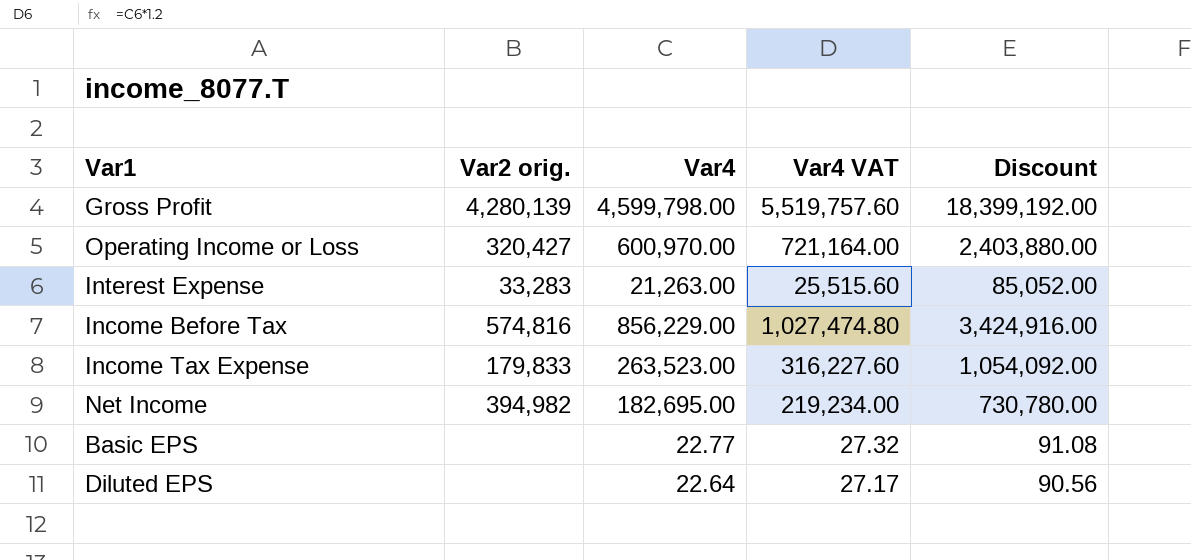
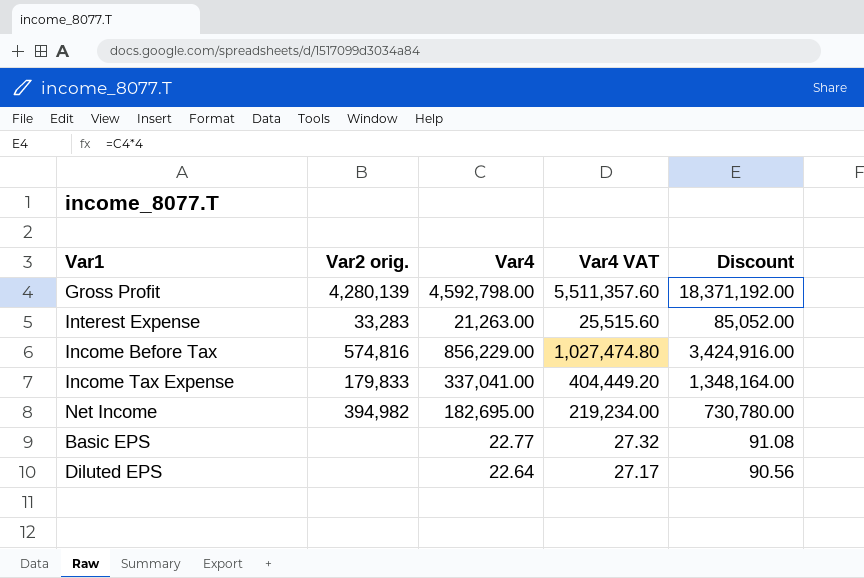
row Operating Income or Loss: 320,427 | 600,970.00 | 721,164.00 | 2,403,880.00 -> none
Gross Profit | Var4: 4,599,798.00 -> 4,592,798.00
Gross Profit | Var4 VAT: 5,519,757.60 -> 5,511,357.60
Gross Profit | Discount: 18,399,192.00 -> 18,371,192.00
Income Tax Expense | Var4: 263,523.00 -> 337,041.00
Income Tax Expense | Var4 VAT: 316,227.60 -> 404,449.20
Income Tax Expense | Discount: 1,054,092.00 -> 1,348,164.00

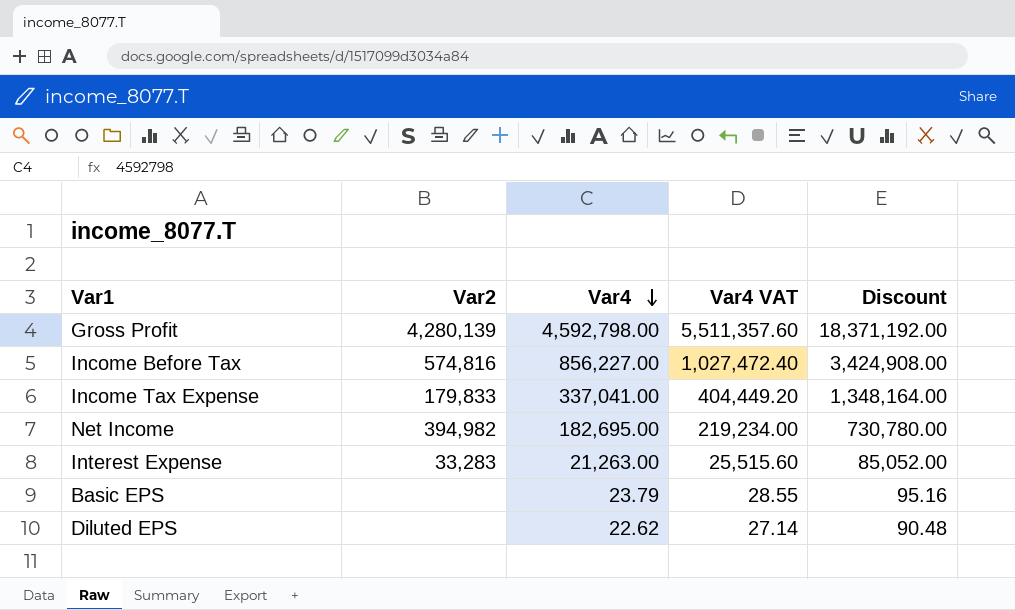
row order: none -> Var4 descending
column name: Var2 orig. -> Var2
Income Before Tax | Var4: 856,229.00 -> 856,227.00
Income Before Tax | Var4 VAT: 1,027,474.80 -> 1,027,472.40
Income Before Tax | Discount: 3,424,916.00 -> 3,424,908.00
Basic EPS | Var4: 22.77 -> 23.79
Basic EPS | Var4 VAT: 27.32 -> 28.55
Basic EPS | Discount: 91.08 -> 95.16
Diluted EPS | Var4: 22.64 -> 22.62
Diluted EPS | Var4 VAT: 27.17 -> 27.14
Diluted EPS | Discount: 90.56 -> 90.48

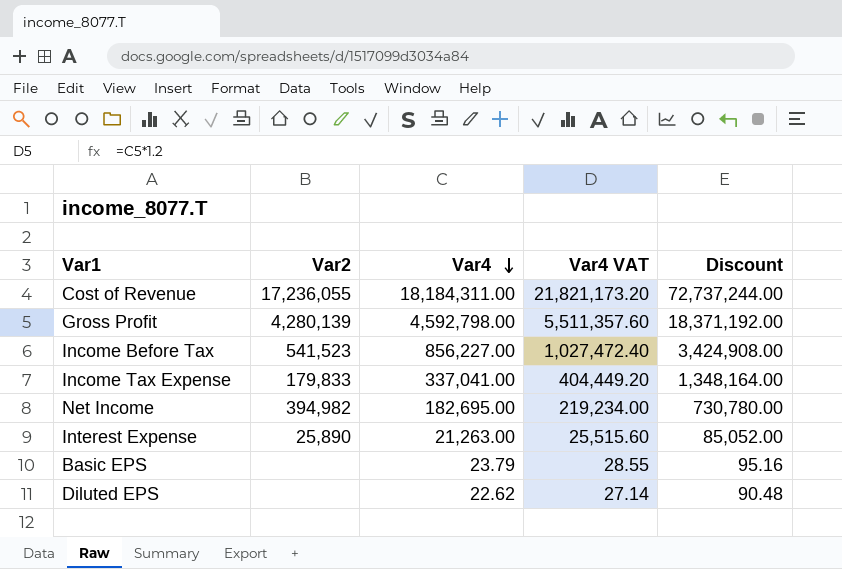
row Cost of Revenue: none -> 17,236,055 | 18,184,311.00 | 21,821,173.20 | 72,737,244.00
Income Before Tax | Var2: 574,816 -> 541,523
Interest Expense | Var2: 33,283 -> 25,890

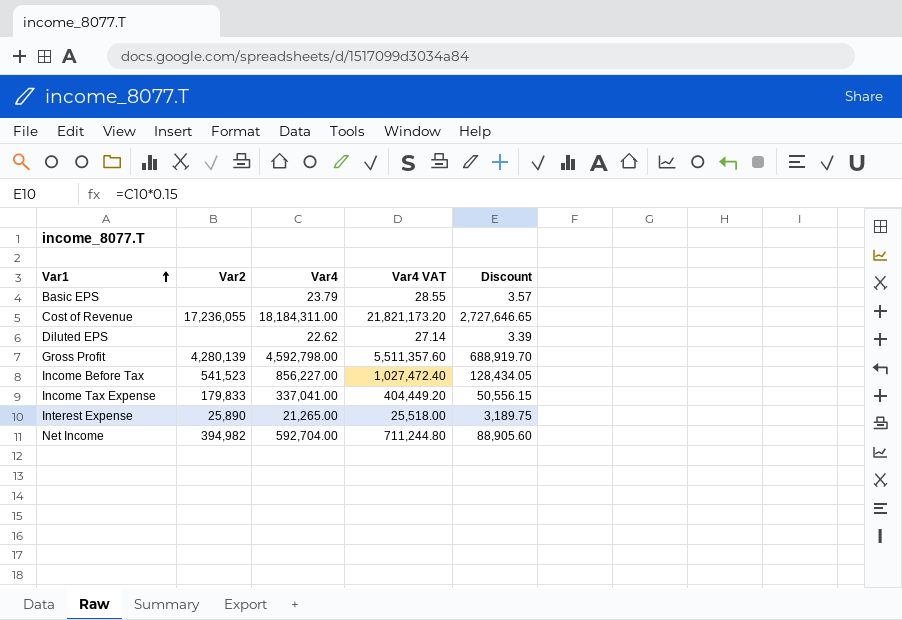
row order: Var4 descending -> Var1 ascending
column Discount | formula: [Var4] * 4 -> [Var4] * 0.15
Interest Expense | Var4: 21,263.00 -> 21,265.00
Interest Expense | Var4 VAT: 25,515.60 -> 25,518.00
Net Income | Var4: 182,695.00 -> 592,704.00
Net Income | Var4 VAT: 219,234.00 -> 711,244.80

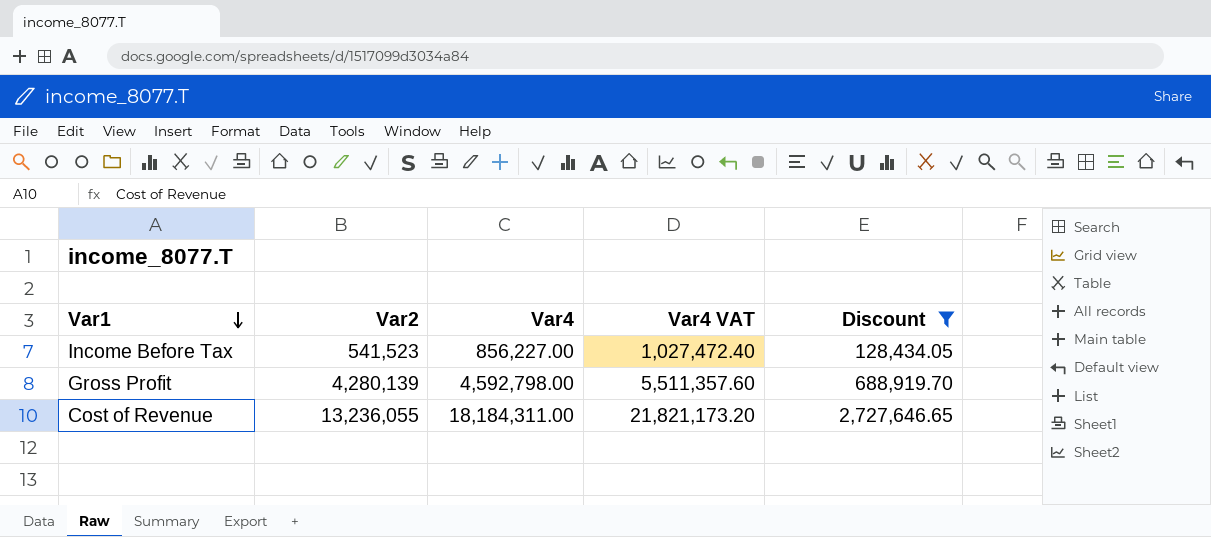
filter: none -> Discount >= 128,434.05
row order: Var1 ascending -> Var1 descending
Cost of Revenue | Var2: 17,236,055 -> 13,236,055

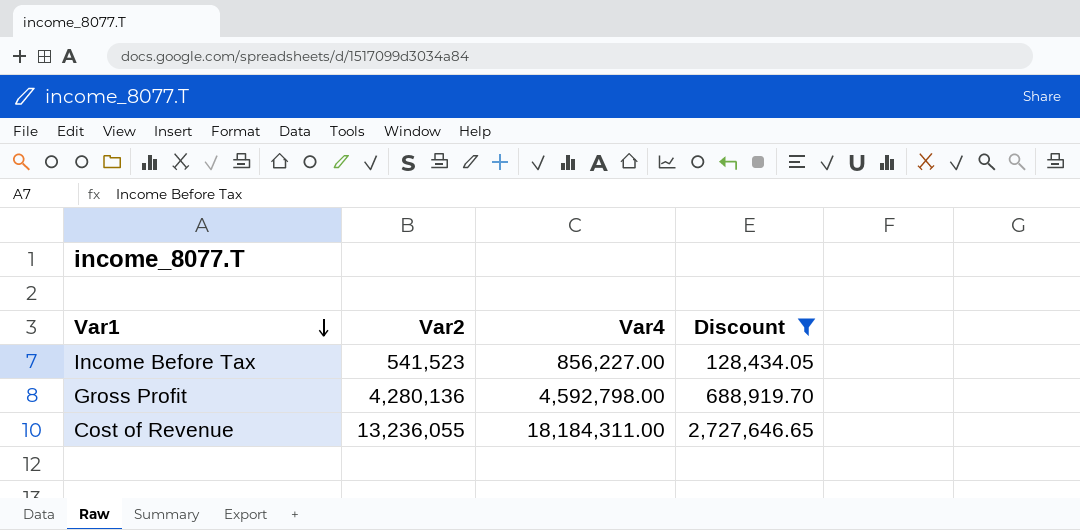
column Var4 VAT | formula: [Var4] * 1.2 -> none
Gross Profit | Var2: 4,280,139 -> 4,280,136

